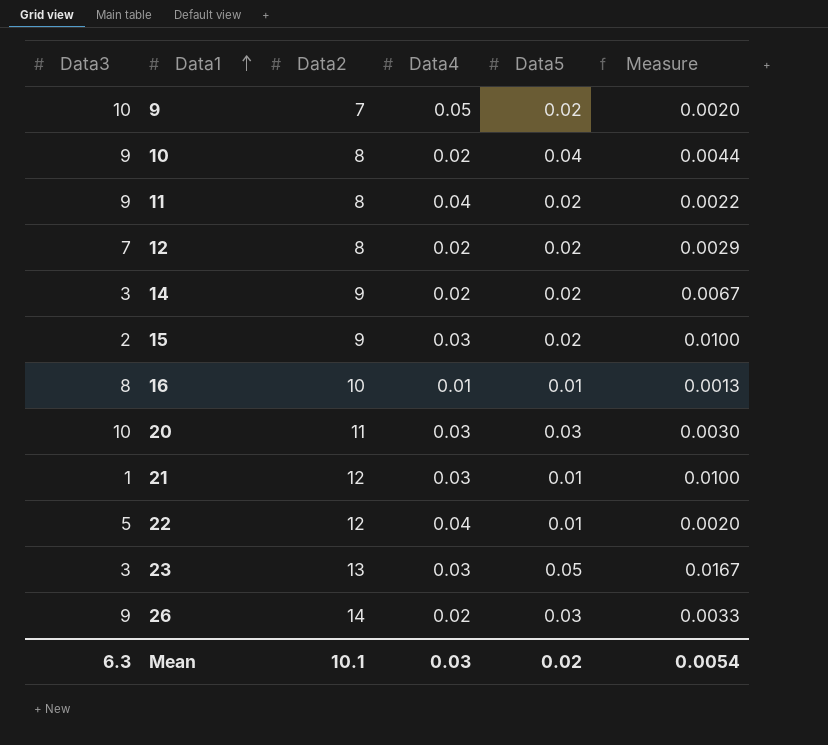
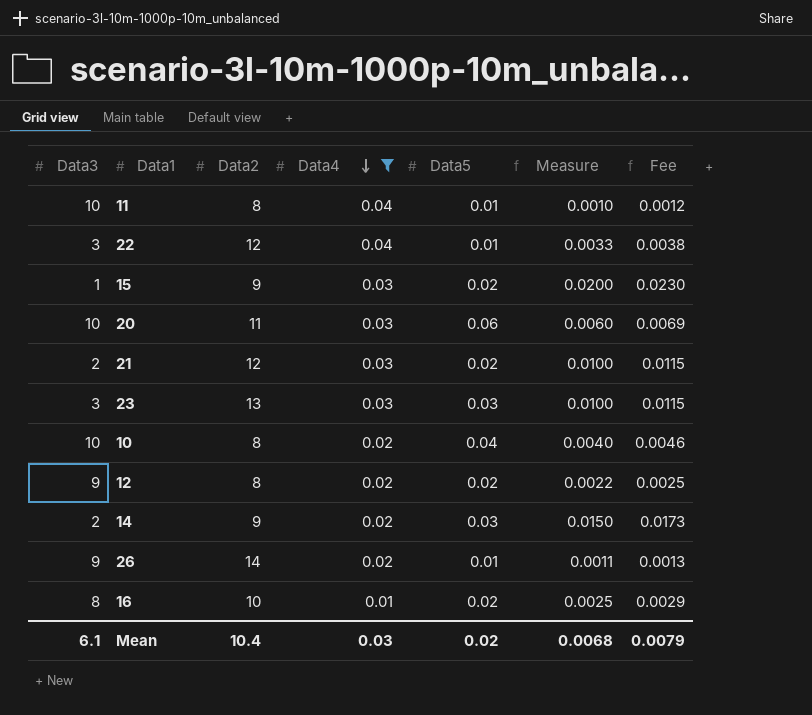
filter: none -> Data4 != 0.05
row order: Data1 ascending -> Data4 descending
column Fee | formula: none -> [Measure] * 1.15
11 | Data3: 9 -> 10
11 | Data5: 0.02 -> 0.01
11 | Measure: 0.0022 -> 0.0010
22 | Data3: 5 -> 3
22 | Measure: 0.0020 -> 0.0033
15 | Data3: 2 -> 1
15 | Measure: 0.0100 -> 0.0200
20 | Data5: 0.03 -> 0.06
20 | Measure: 0.0030 -> 0.0060
21 | Data3: 1 -> 2
21 | Data5: 0.01 -> 0.02
23 | Data5: 0.05 -> 0.03
23 | Measure: 0.0167 -> 0.0100
10 | Data3: 9 -> 10
10 | Measure: 0.0044 -> 0.0040
12 | Data3: 7 -> 9
12 | Measure: 0.0029 -> 0.0022
14 | Data3: 3 -> 2
14 | Data5: 0.02 -> 0.03
14 | Measure: 0.0067 -> 0.0150
26 | Data5: 0.03 -> 0.01
26 | Measure: 0.0033 -> 0.0011
16 | Data5: 0.01 -> 0.02
16 | Measure: 0.0013 -> 0.0025
Mean | Data3: 6.3 -> 6.1
Mean | Data2: 10.1 -> 10.4
Mean | Measure: 0.0054 -> 0.0068

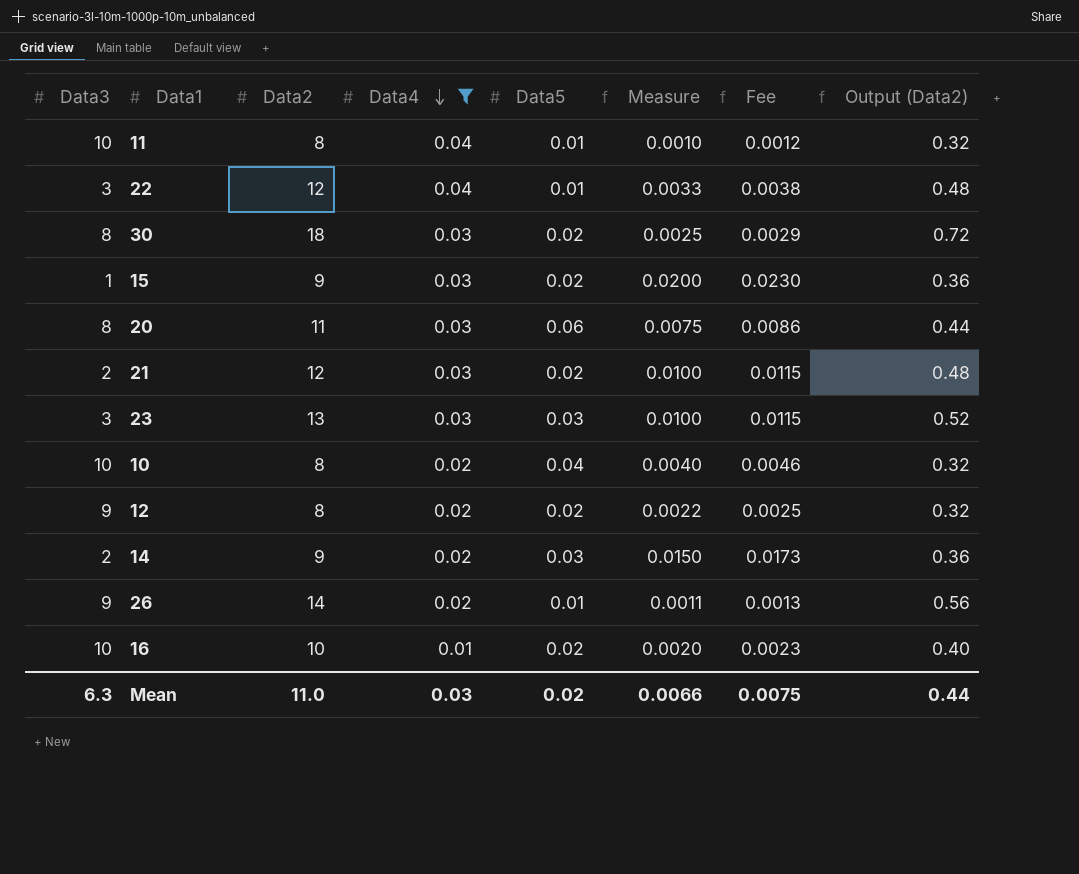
column Output (Data2) | formula: none -> [Data2] * 0.04
row 30: none -> 8 | 18 | 0.03 | 0.02 | 0.0025 | 0.0029 | 0.72
20 | Data3: 10 -> 8
20 | Measure: 0.0060 -> 0.0075
20 | Fee: 0.0069 -> 0.0086
16 | Data3: 8 -> 10
16 | Measure: 0.0025 -> 0.0020
16 | Fee: 0.0029 -> 0.0023
Mean | Data3: 6.1 -> 6.3
Mean | Data2: 10.4 -> 11.0
Mean | Measure: 0.0068 -> 0.0066
Mean | Fee: 0.0079 -> 0.0075

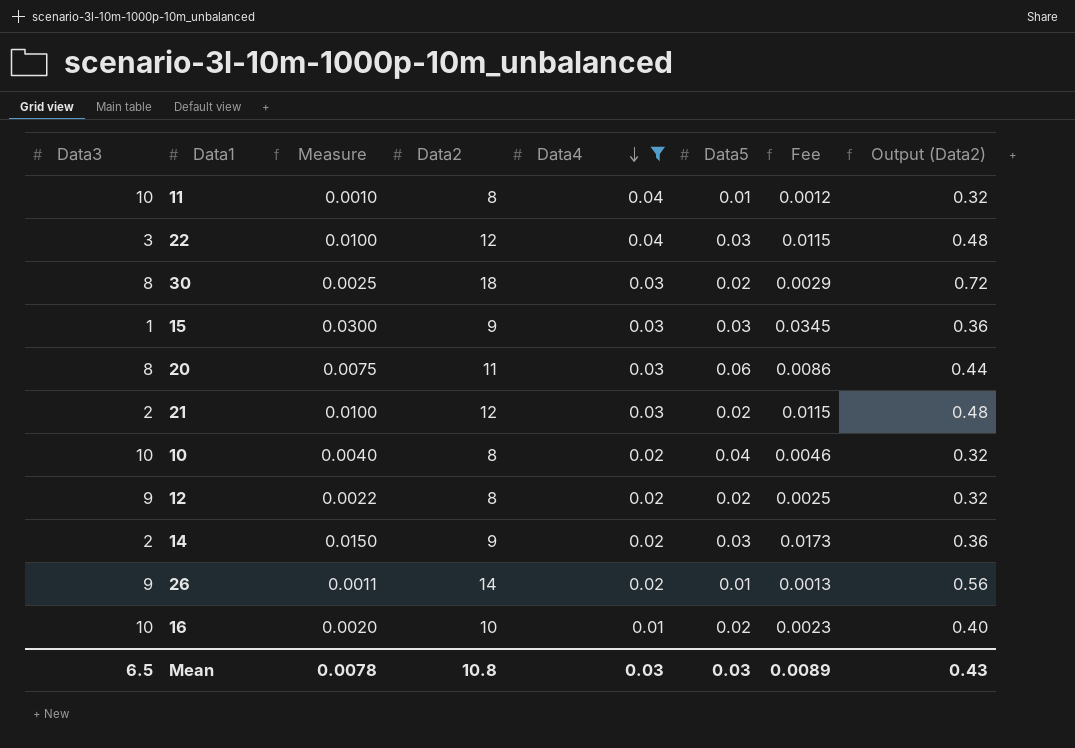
column Measure | position: 6 -> 3
row 23: 3 | 13 | 0.03 | 0.03 | 0.0100 | 0.0115 | 0.52 -> none
22 | Measure: 0.0033 -> 0.0100
22 | Data5: 0.01 -> 0.03
22 | Fee: 0.0038 -> 0.0115
15 | Measure: 0.0200 -> 0.0300
15 | Data5: 0.02 -> 0.03
15 | Fee: 0.0230 -> 0.0345
Mean | Data3: 6.3 -> 6.5
Mean | Measure: 0.0066 -> 0.0078
Mean | Data2: 11.0 -> 10.8
Mean | Data5: 0.02 -> 0.03
Mean | Fee: 0.0075 -> 0.0089
Mean | Output (Data2): 0.44 -> 0.43

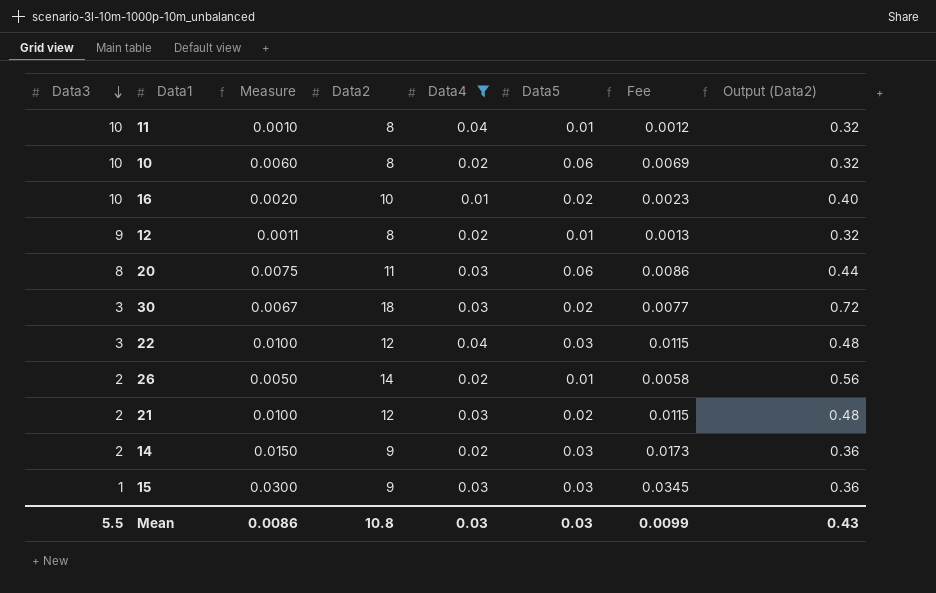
row order: Data4 descending -> Data3 descending
10 | Measure: 0.0040 -> 0.0060
10 | Data5: 0.04 -> 0.06
10 | Fee: 0.0046 -> 0.0069
12 | Measure: 0.0022 -> 0.0011
12 | Data5: 0.02 -> 0.01
12 | Fee: 0.0025 -> 0.0013
30 | Data3: 8 -> 3
30 | Measure: 0.0025 -> 0.0067
30 | Fee: 0.0029 -> 0.0077
26 | Data3: 9 -> 2
26 | Measure: 0.0011 -> 0.0050
26 | Fee: 0.0013 -> 0.0058
Mean | Data3: 6.5 -> 5.5
Mean | Measure: 0.0078 -> 0.0086
Mean | Fee: 0.0089 -> 0.0099

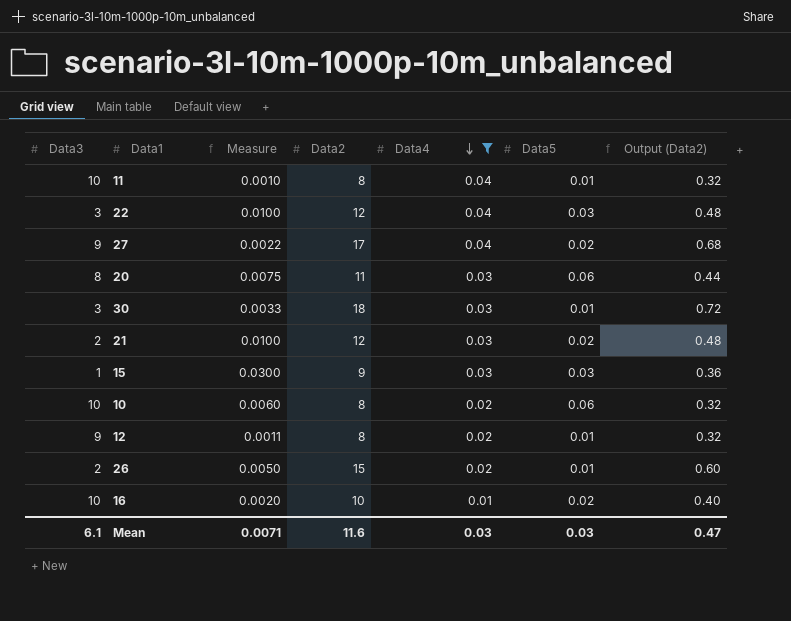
row order: Data3 descending -> Data4 descending
column Fee | formula: [Measure] * 1.15 -> none
row 14: 2 | 0.0150 | 9 | 0.02 | 0.03 | 0.0173 | 0.36 -> none
row 27: none -> 9 | 0.0022 | 17 | 0.04 | 0.02 | 0.68
30 | Measure: 0.0067 -> 0.0033
30 | Data5: 0.02 -> 0.01
26 | Data2: 14 -> 15
26 | Output (Data2): 0.56 -> 0.60
Mean | Data3: 5.5 -> 6.1
Mean | Measure: 0.0086 -> 0.0071
Mean | Data2: 10.8 -> 11.6
Mean | Output (Data2): 0.43 -> 0.47

